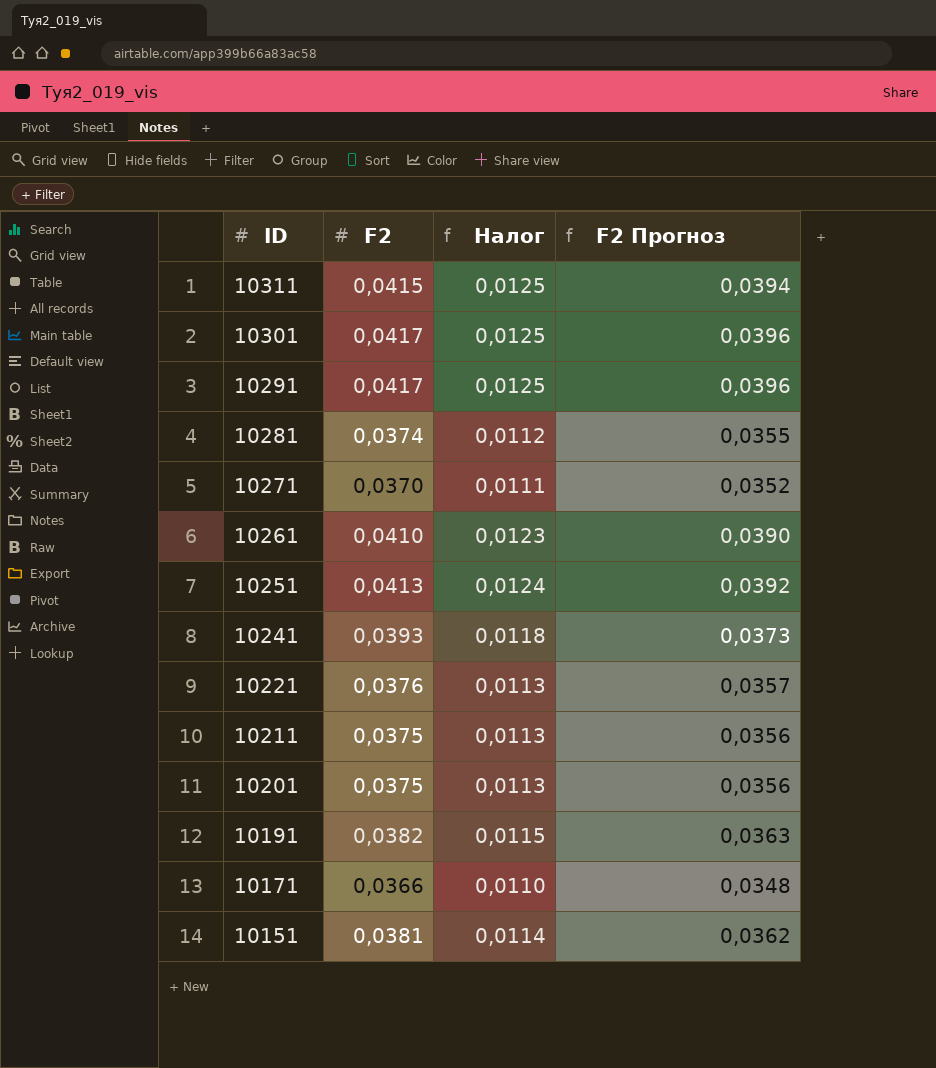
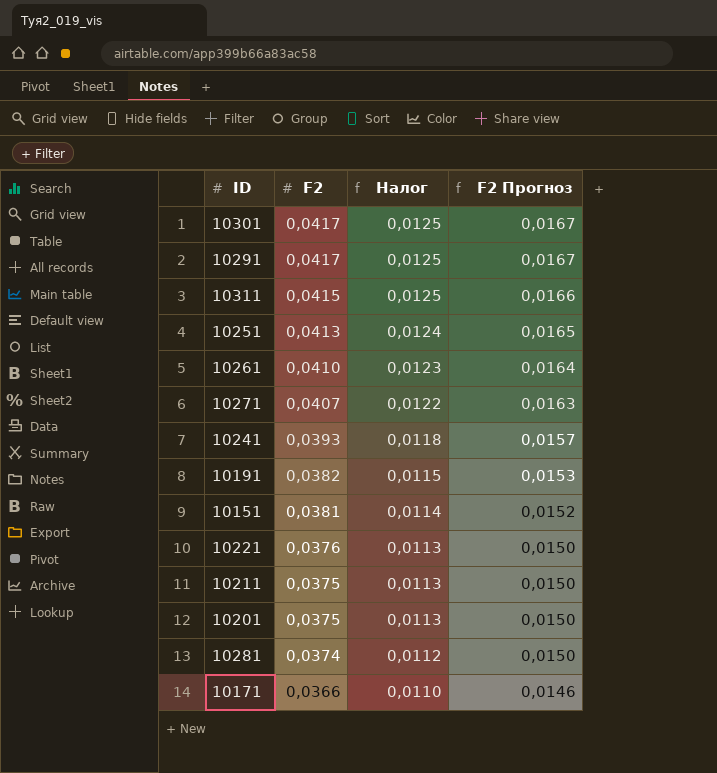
row order: ID descending -> F2 descending
column F2 Прогноз | formula: [F2] * 0,95 -> [F2] * 0,4
10271 | F2: 0,0370 -> 0,0407
10271 | Налог: 0,0111 -> 0,0122

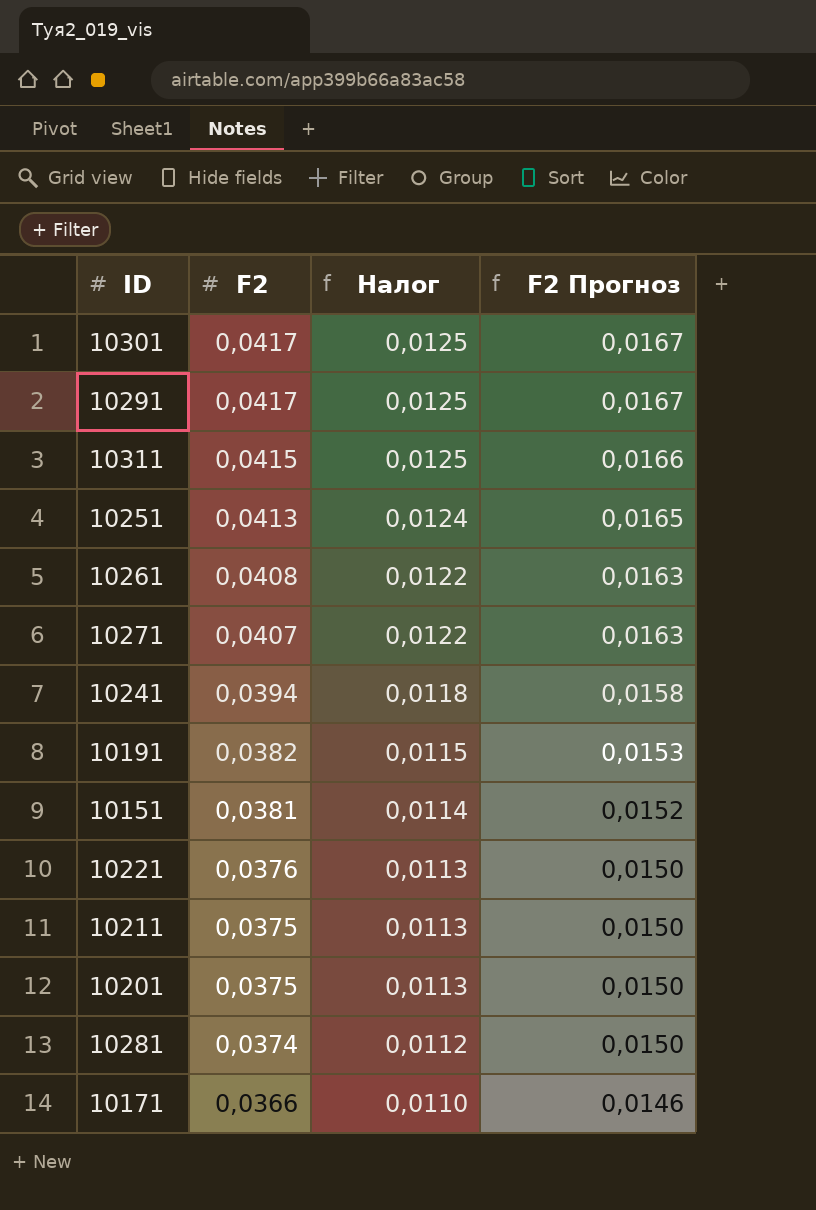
10261 | F2: 0,0410 -> 0,0408
10261 | Налог: 0,0123 -> 0,0122
10261 | F2 Прогноз: 0,0164 -> 0,0163
10241 | F2: 0,0393 -> 0,0394
10241 | F2 Прогноз: 0,0157 -> 0,0158

